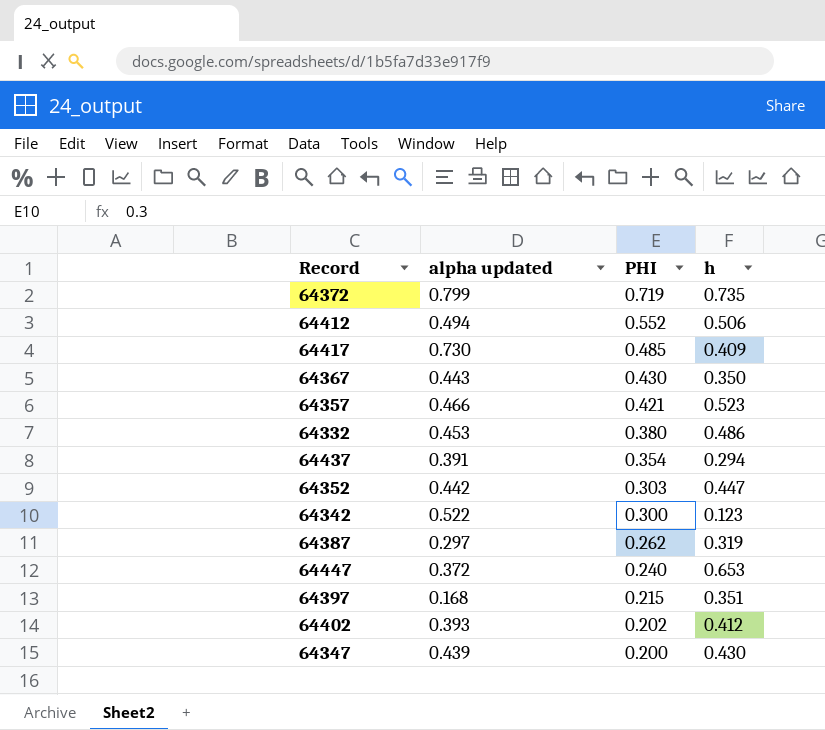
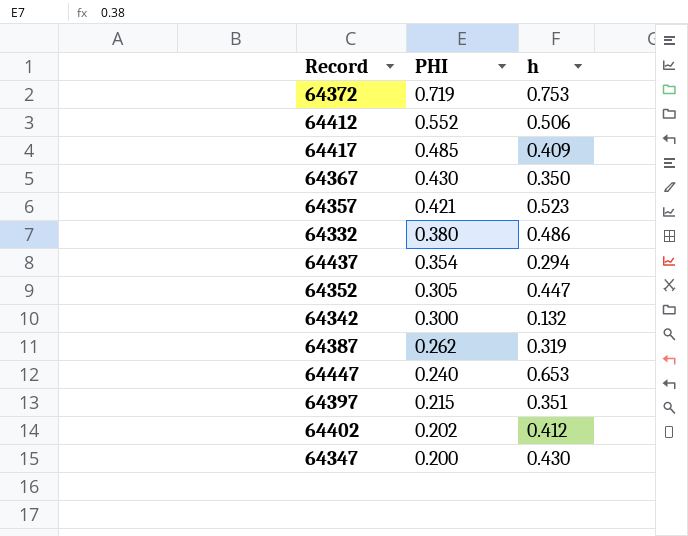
column alpha updated | position: 2 -> none
64372 | h: 0.735 -> 0.753
64352 | PHI: 0.303 -> 0.305
64342 | h: 0.123 -> 0.132

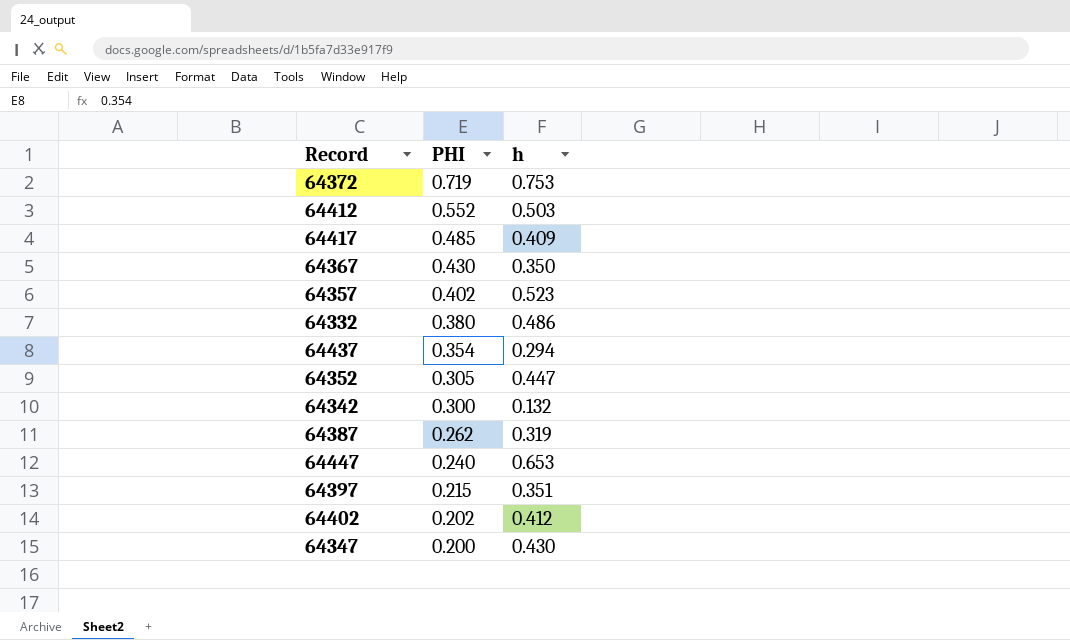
64412 | h: 0.506 -> 0.503
64357 | PHI: 0.421 -> 0.402

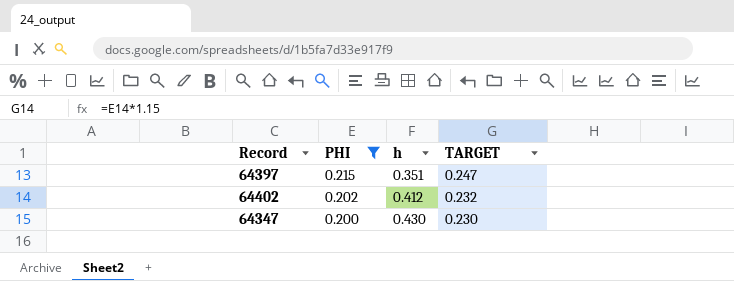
filter: none -> PHI <= 0.215
column TARGET | formula: none -> [PHI] * 1.15

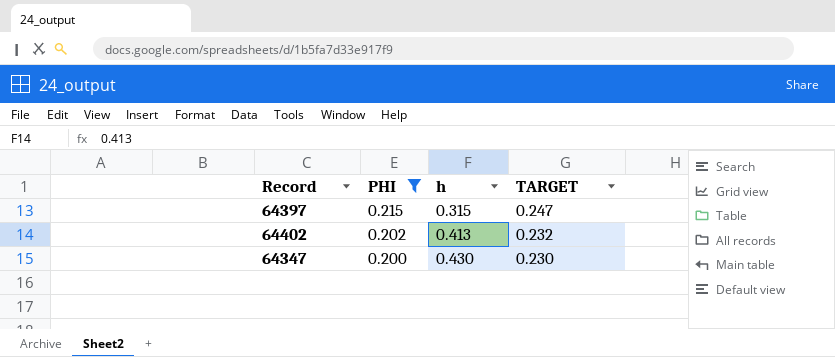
64397 | h: 0.351 -> 0.315
64402 | h: 0.412 -> 0.413

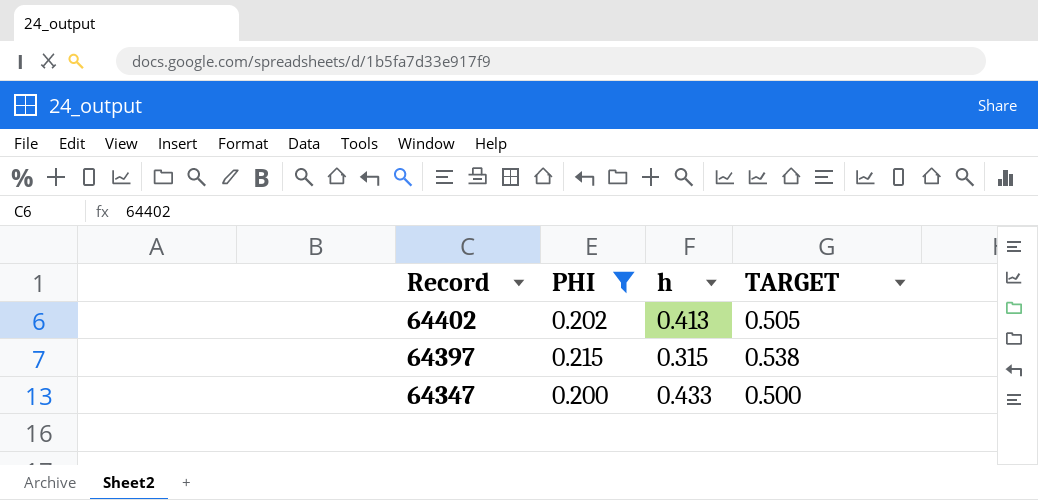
row order: PHI descending -> Record descending
column TARGET | formula: [PHI] * 1.15 -> [PHI] * 2.5
64347 | h: 0.430 -> 0.433

